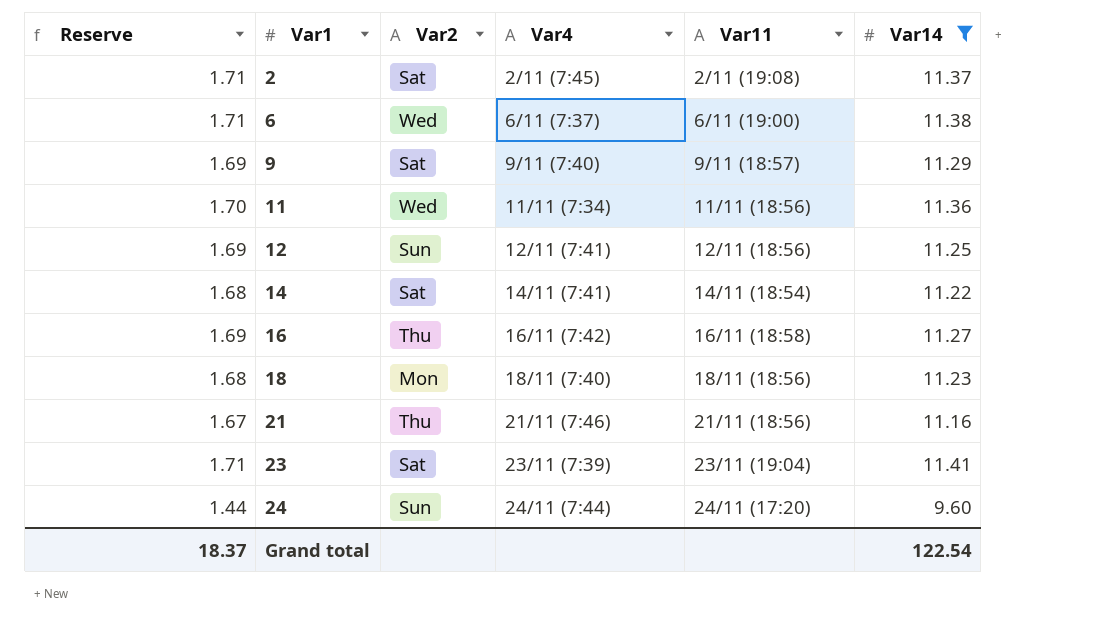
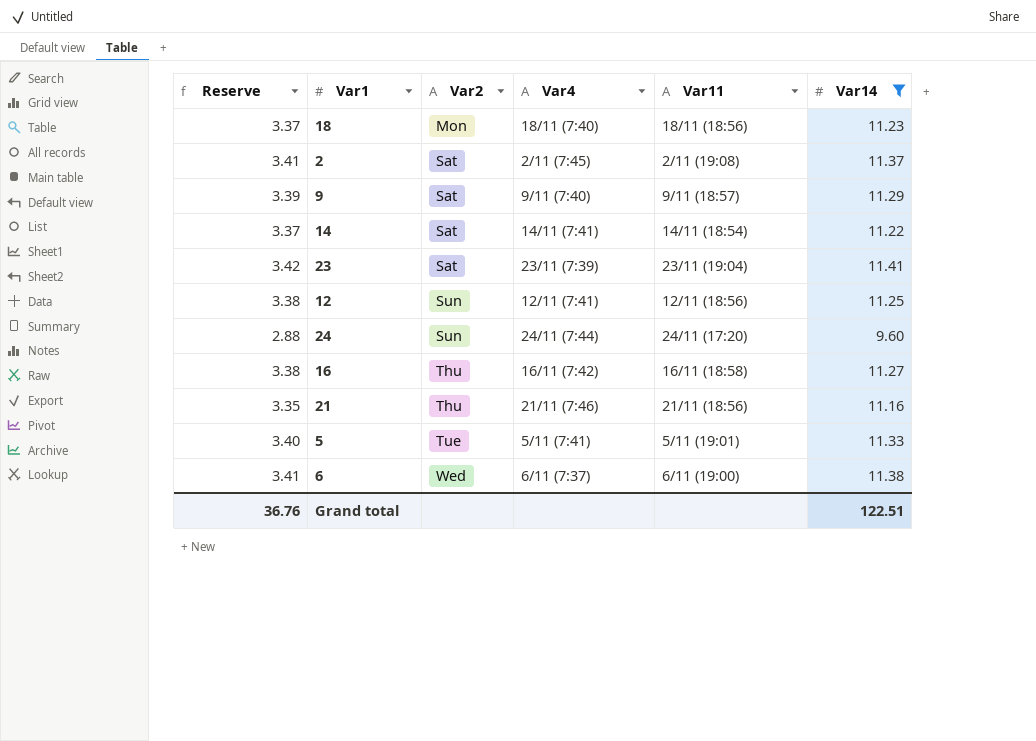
row order: Var1 ascending -> Var2 ascending
column Reserve | formula: [Var14] * 0.15 -> [Var14] * 0.3
row 11: 1.70 | Wed | 11/11 (7:34) | 11/11 (18:56) | 11.36 -> none
row 5: none -> 3.40 | Tue | 5/11 (7:41) | 5/11 (19:01) | 11.33
Grand total | Reserve: 18.37 -> 36.76
Grand total | Var14: 122.54 -> 122.51

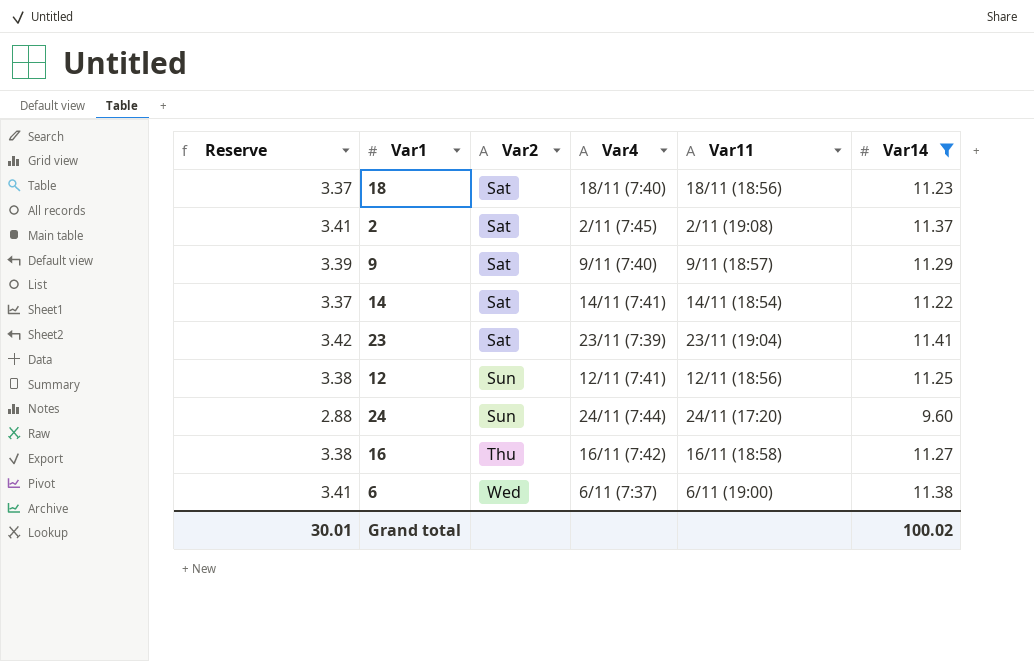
row 21: 3.35 | Thu | 21/11 (7:46) | 21/11 (18:56) | 11.16 -> none
row 5: 3.40 | Tue | 5/11 (7:41) | 5/11 (19:01) | 11.33 -> none
18 | Var2: Mon -> Sat
Grand total | Reserve: 36.76 -> 30.01
Grand total | Var14: 122.51 -> 100.02

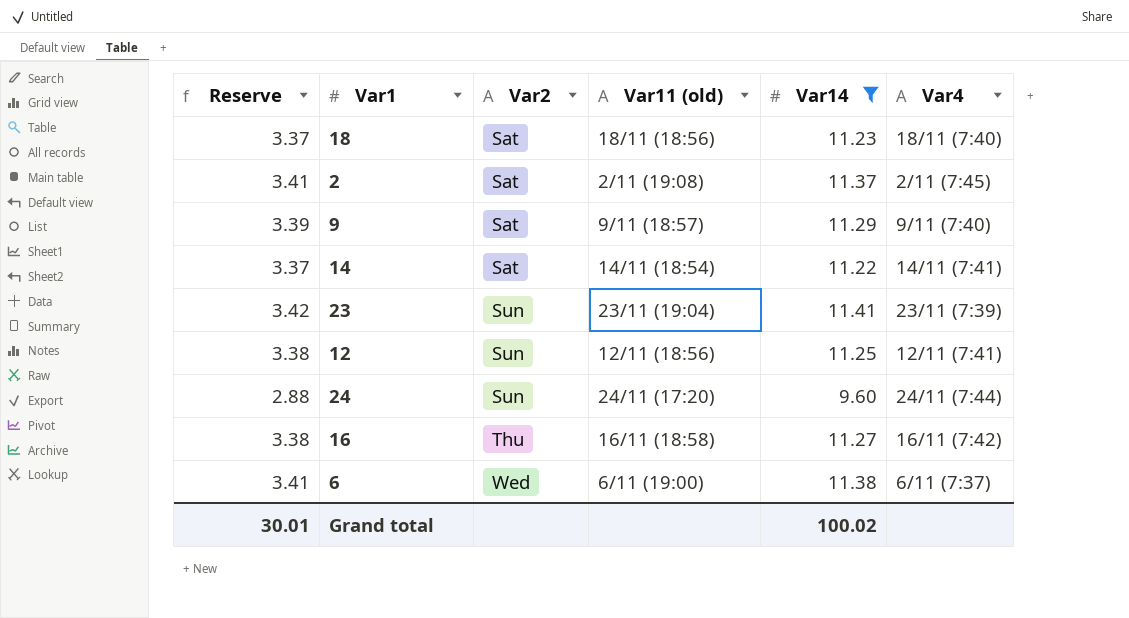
column name: Var11 -> Var11 (old)
column Var4 | position: 4 -> 6
23 | Var2: Sat -> Sun

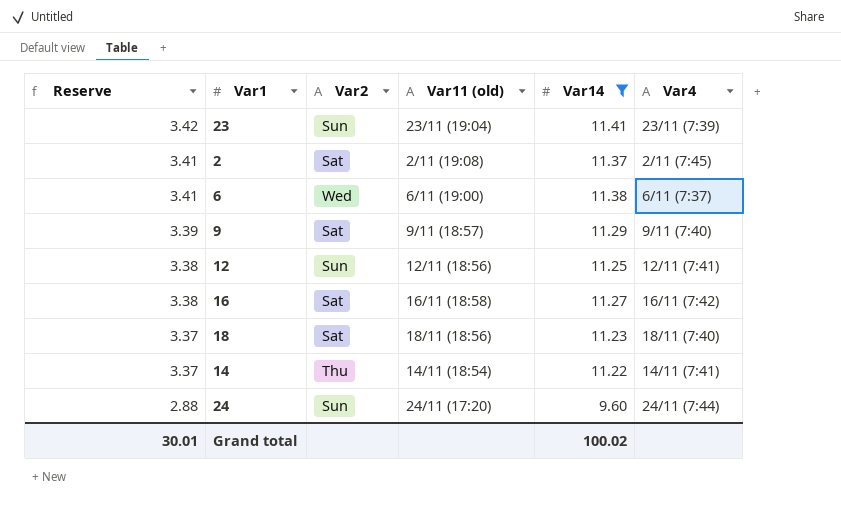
row order: Var2 ascending -> Reserve descending
16 | Var2: Thu -> Sat
14 | Var2: Sat -> Thu

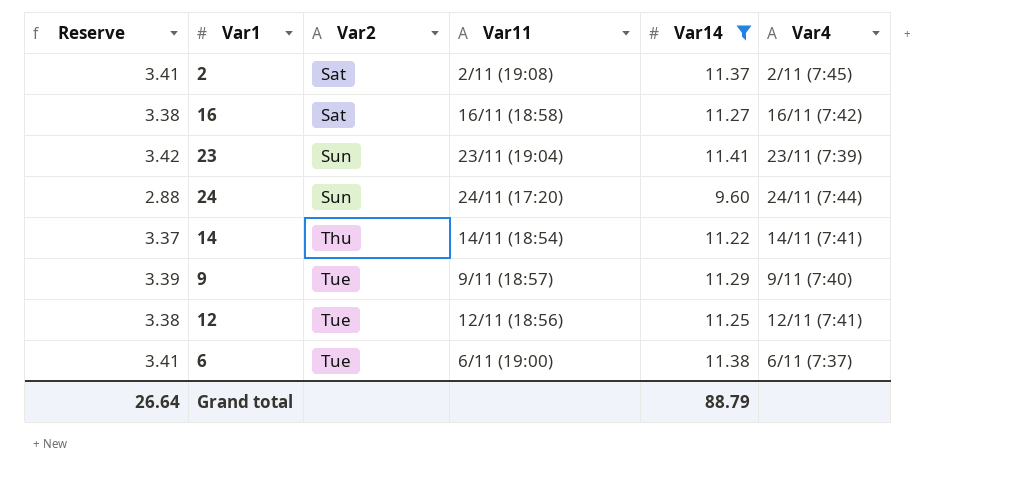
row order: Reserve descending -> Var2 ascending
column name: Var11 (old) -> Var11
row 18: 3.37 | Sat | 18/11 (18:56) | 11.23 | 18/11 (7:40) -> none
9 | Var2: Sat -> Tue
12 | Var2: Sun -> Tue
6 | Var2: Wed -> Tue
Grand total | Reserve: 30.01 -> 26.64
Grand total | Var14: 100.02 -> 88.79

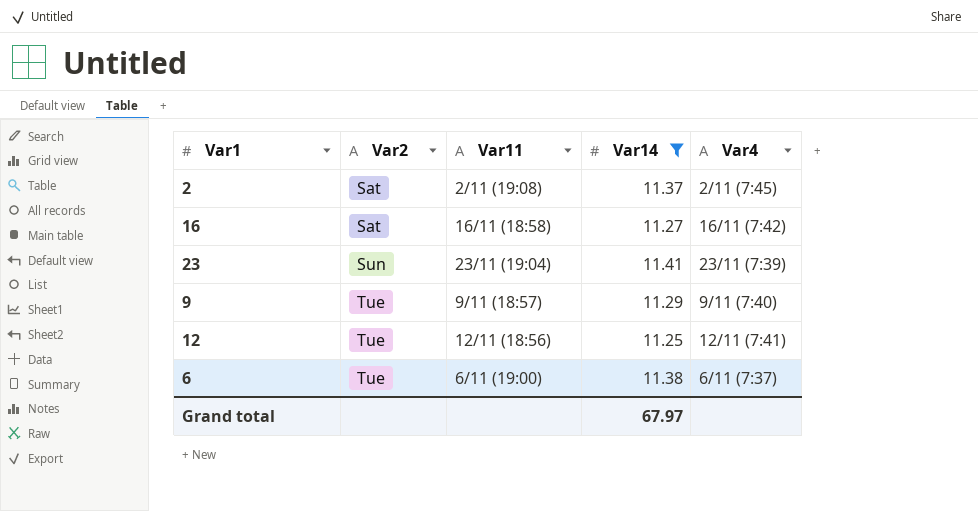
column Reserve | formula: [Var14] * 0.3 -> none
row 24: 2.88 | Sun | 24/11 (17:20) | 9.60 | 24/11 (7:44) -> none
row 14: 3.37 | Thu | 14/11 (18:54) | 11.22 | 14/11 (7:41) -> none
Grand total | Var14: 88.79 -> 67.97

